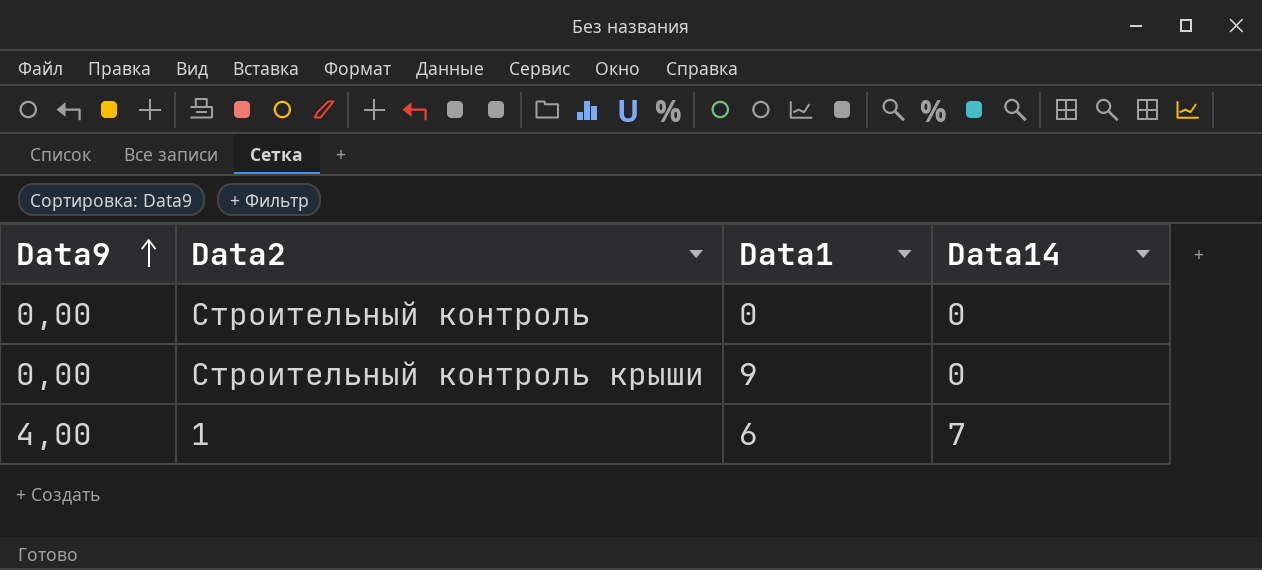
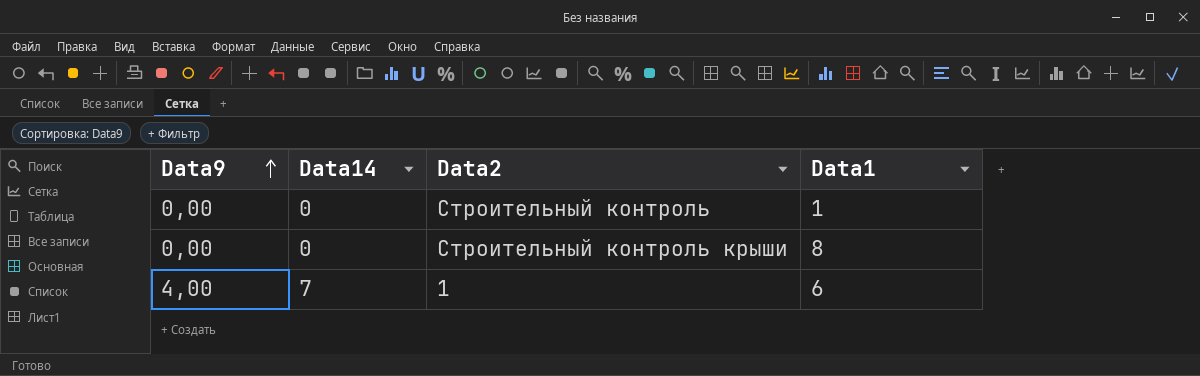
column Data14 | position: 4 -> 2
Строительный контроль | Data1: 0 -> 1
Строительный контроль крыши | Data1: 9 -> 8

